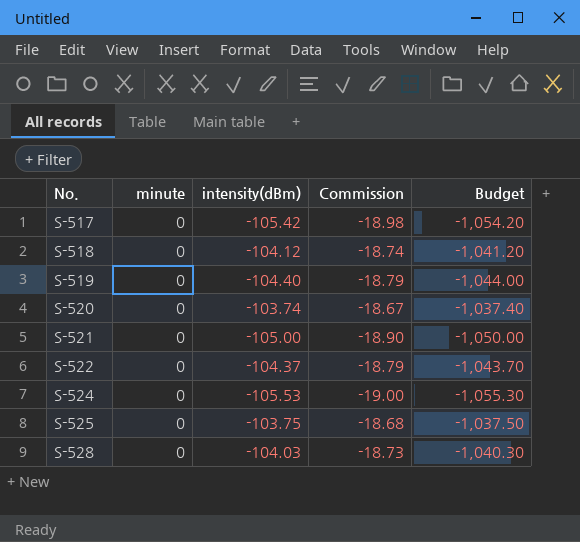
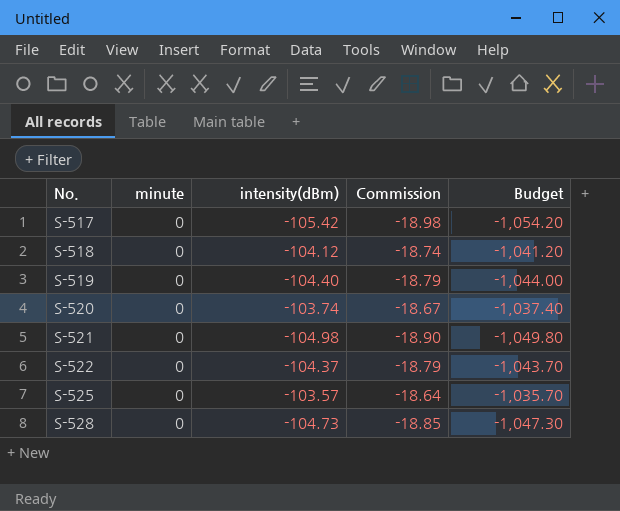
row S-524: 0 | -105.53 | -19.00 | -1,055.30 -> none
S-521 | intensity(dBm): -105.00 -> -104.98
S-521 | Budget: -1,050.00 -> -1,049.80
S-525 | intensity(dBm): -103.75 -> -103.57
S-525 | Commission: -18.68 -> -18.64
S-525 | Budget: -1,037.50 -> -1,035.70
S-528 | intensity(dBm): -104.03 -> -104.73
S-528 | Commission: -18.73 -> -18.85
S-528 | Budget: -1,040.30 -> -1,047.30

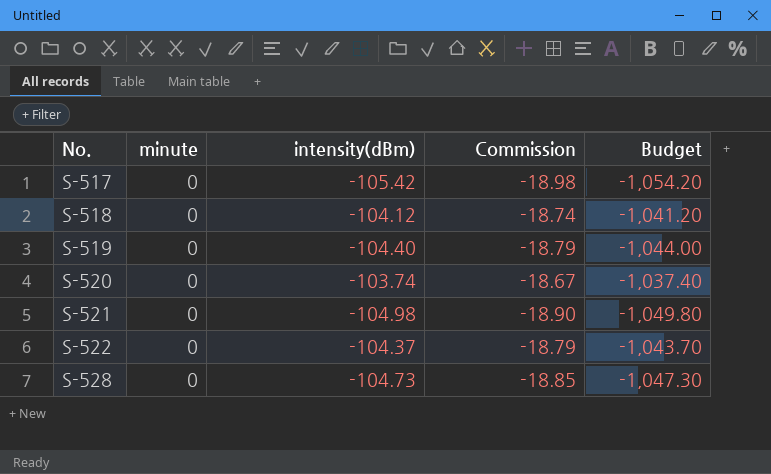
row S-525: 0 | -103.57 | -18.64 | -1,035.70 -> none

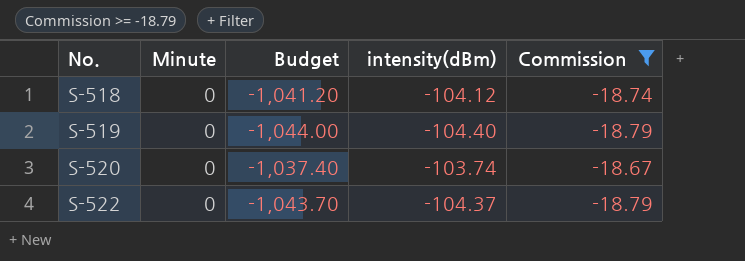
filter: none -> Commission >= -18.79
column name: minute -> Minute
column Budget | position: 5 -> 3

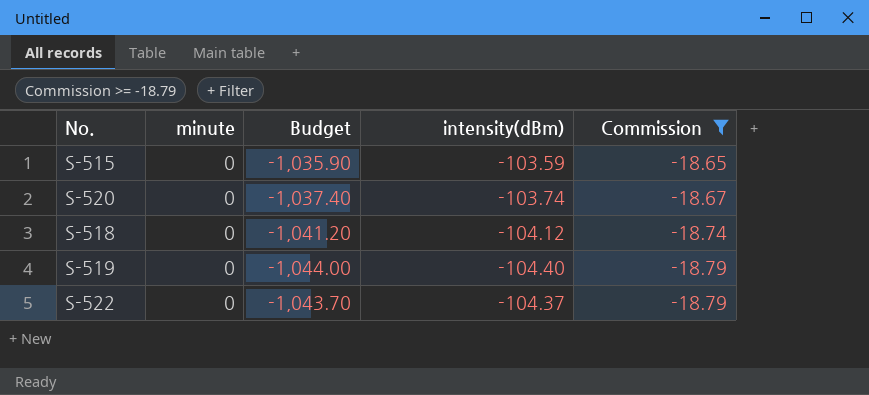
row order: No. ascending -> Commission descending
column name: Minute -> minute
row S-515: none -> 0 | -1,035.90 | -103.59 | -18.65

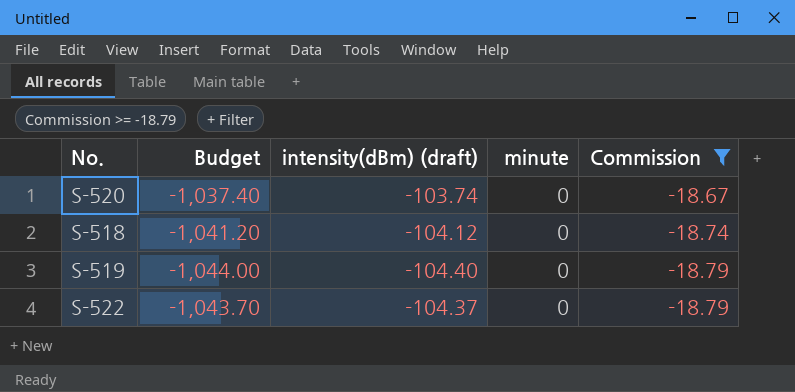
column name: intensity(dBm) -> intensity(dBm) (draft)
column minute | position: 2 -> 4
row S-515: 0 | -1,035.90 | -103.59 | -18.65 -> none

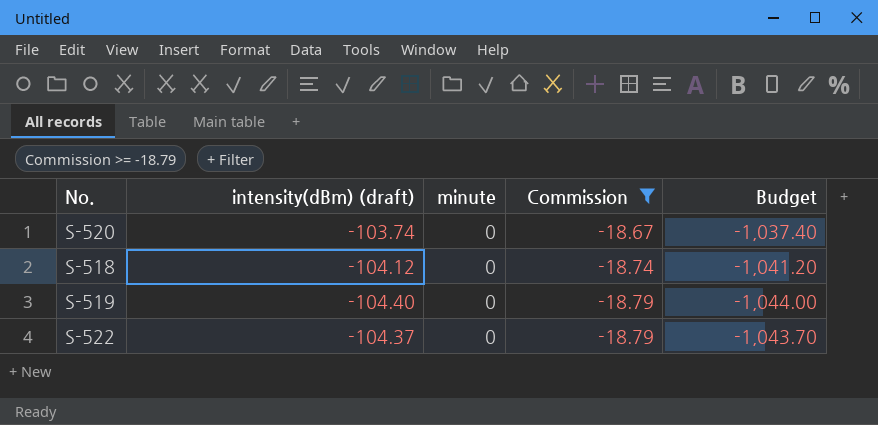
column Budget | position: 2 -> 5

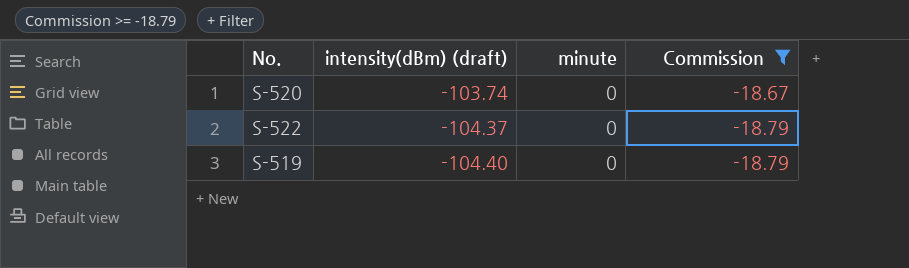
row order: Commission descending -> intensity(dBm) (draft) descending
column Budget | formula: [intensity(dBm) (draft)] * 10 -> none
row S-518: -104.12 | 0 | -18.74 | -1,041.20 -> none

